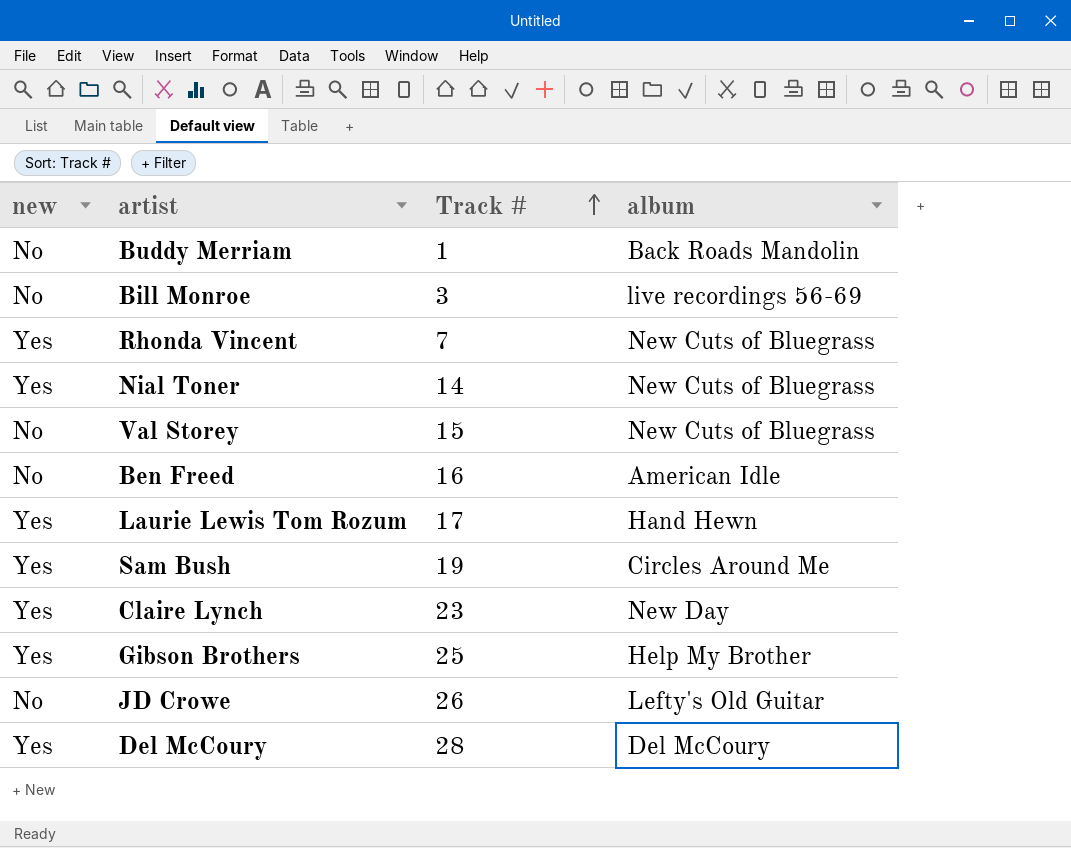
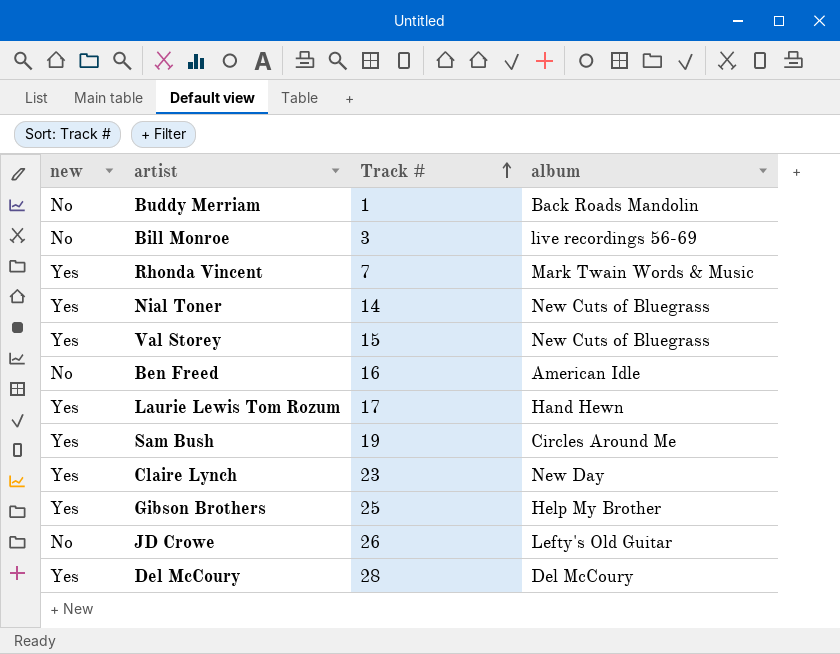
Rhonda Vincent | album: New Cuts of Bluegrass -> Mark Twain Words & Music
Val Storey | new: No -> Yes

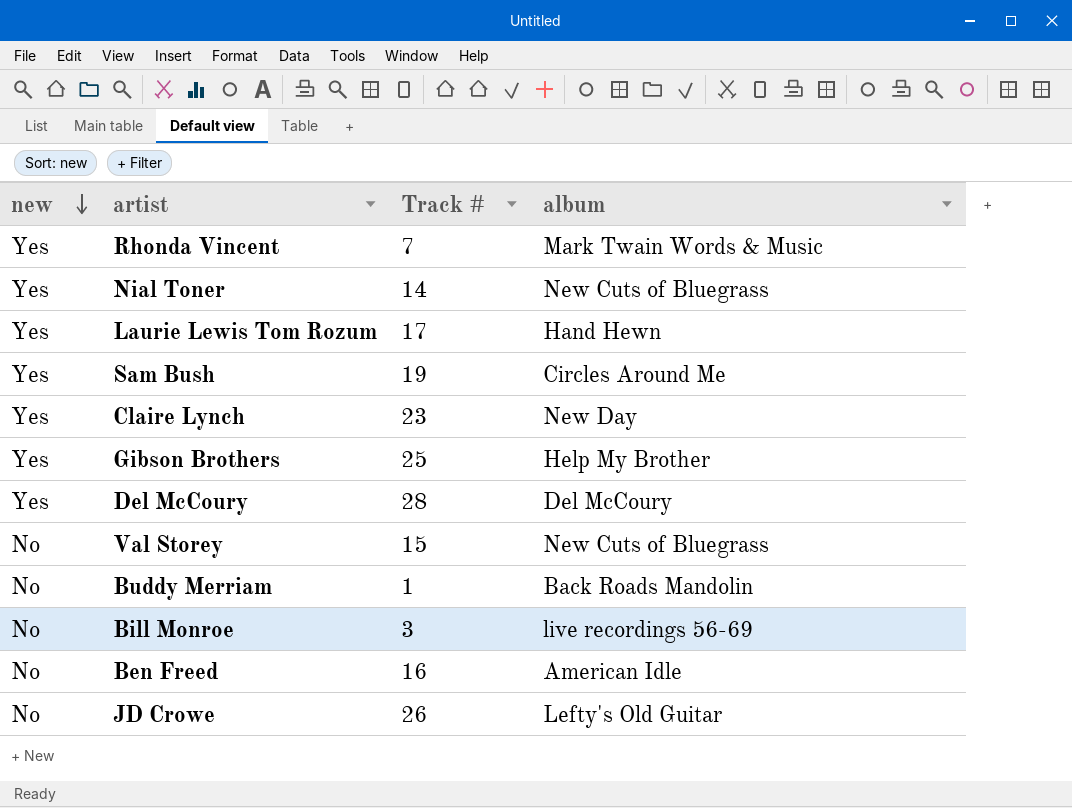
row order: Track # ascending -> new descending
Val Storey | new: Yes -> No

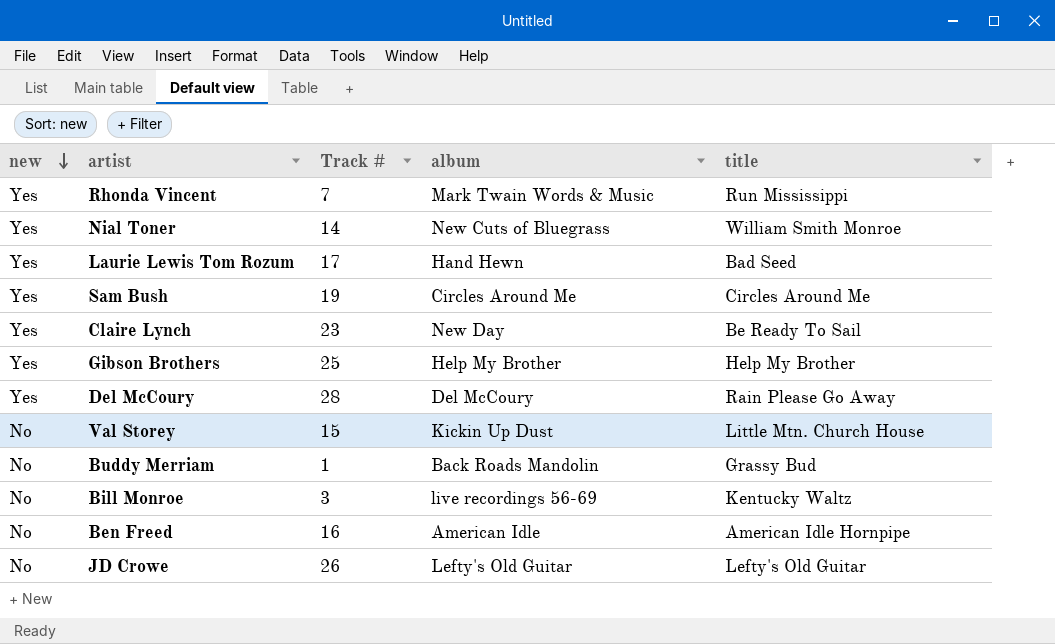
column title | position: none -> 5
Val Storey | album: New Cuts of Bluegrass -> Kickin Up Dust

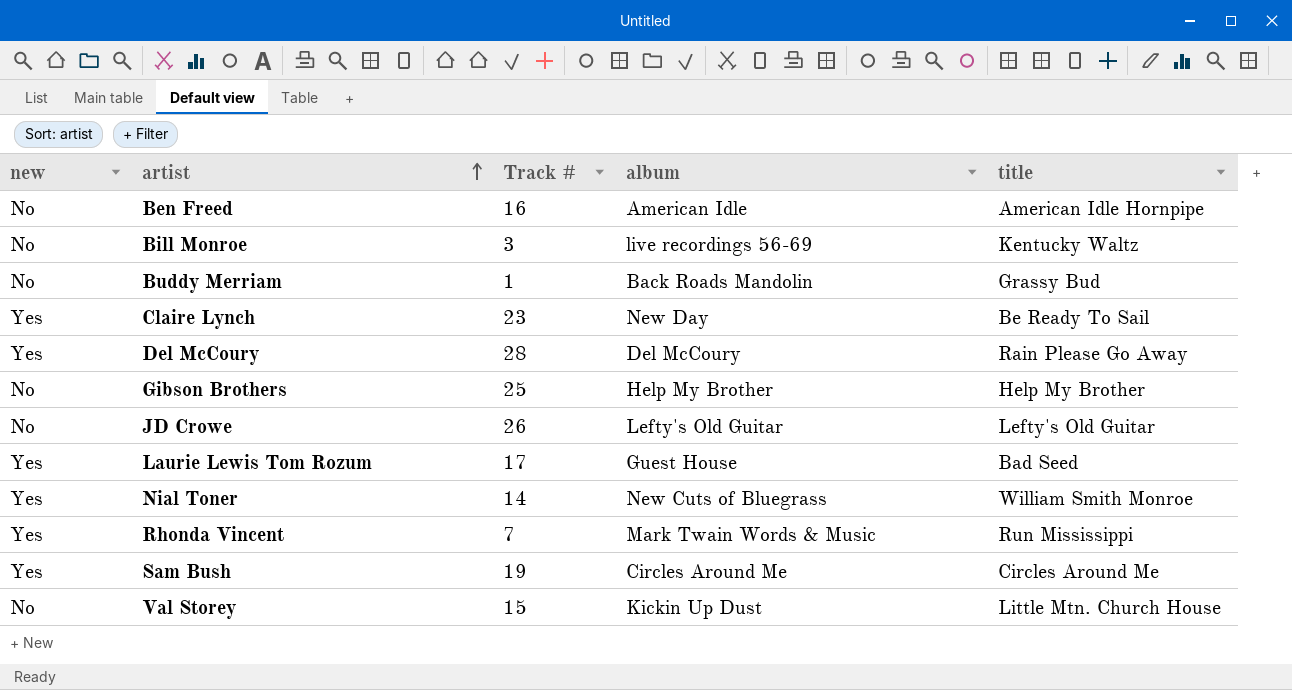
row order: new descending -> artist ascending
Gibson Brothers | new: Yes -> No
Laurie Lewis Tom Rozum | album: Hand Hewn -> Guest House

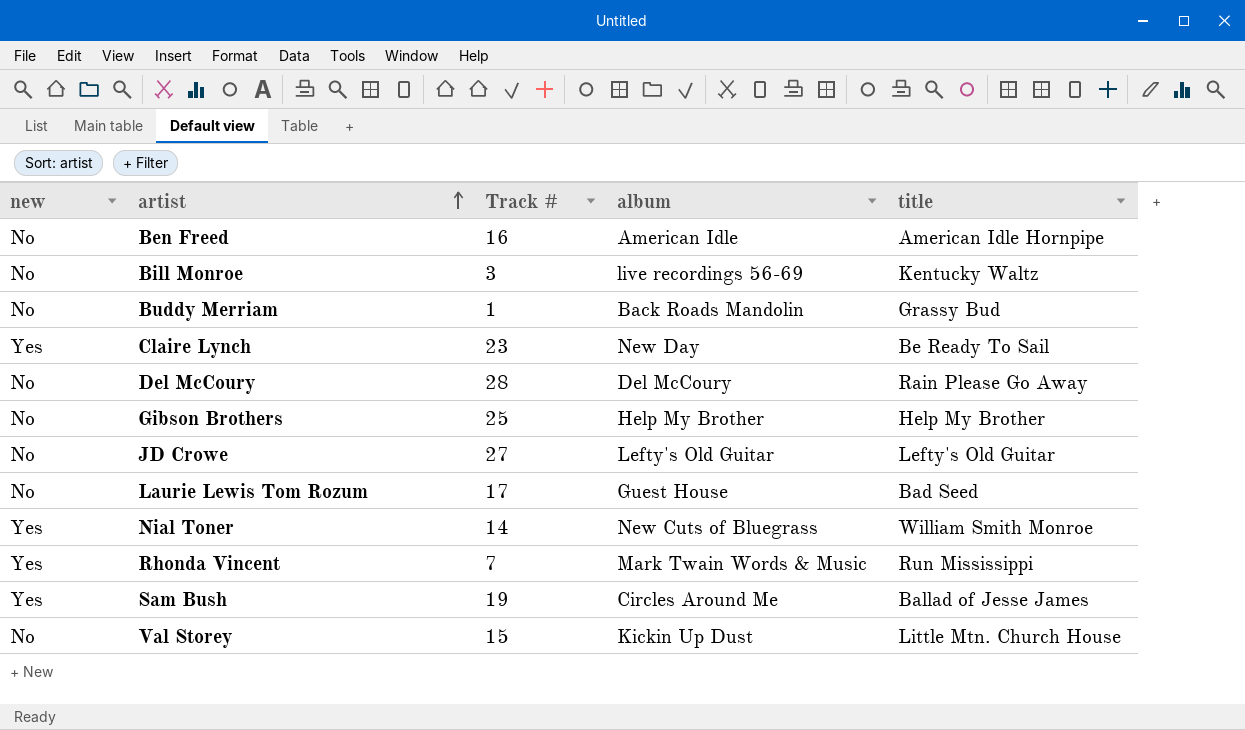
Del McCoury | new: Yes -> No
JD Crowe | Track #: 26 -> 27
Laurie Lewis Tom Rozum | new: Yes -> No
Sam Bush | title: Circles Around Me -> Ballad of Jesse James

